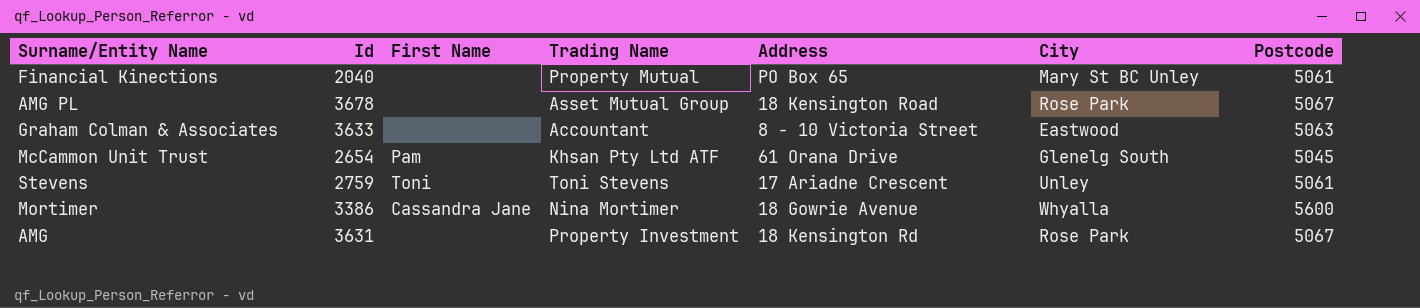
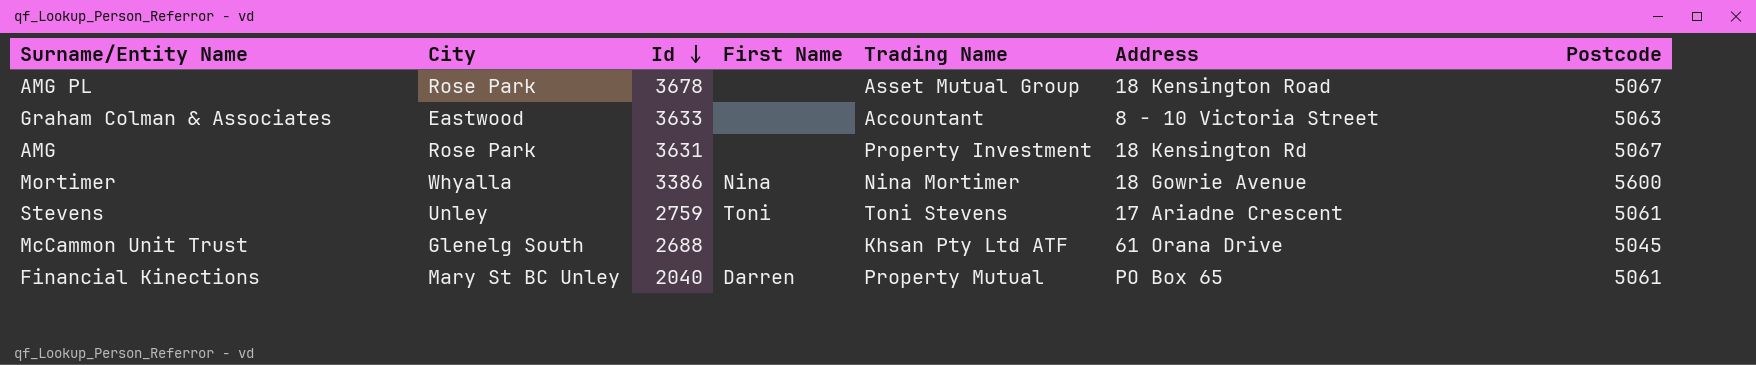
row order: none -> Id descending
column City | position: 6 -> 2
Mortimer | First Name: Cassandra Jane -> Nina
McCammon Unit Trust | Id: 2654 -> 2688
McCammon Unit Trust | First Name: Pam -> none
Financial Kinections | First Name: none -> Darren

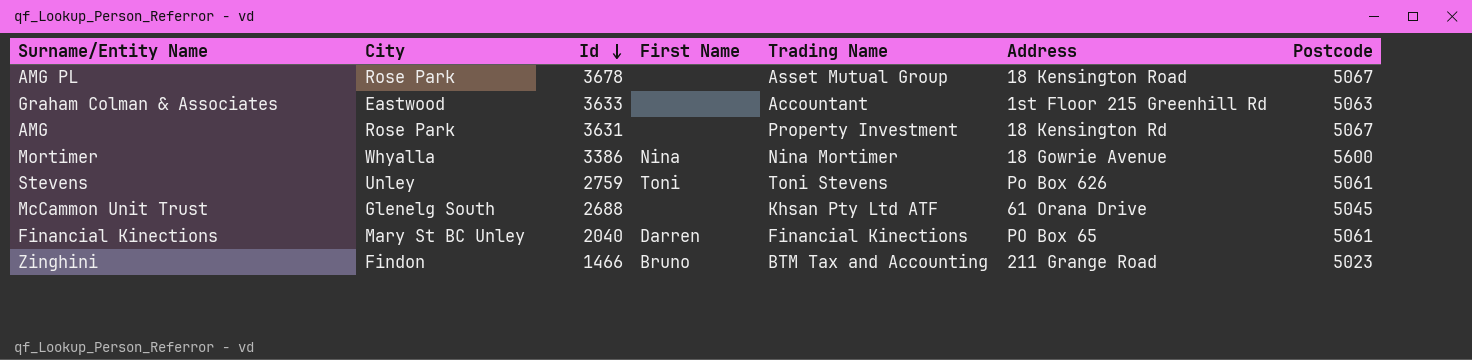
Graham Colman & Associates | Address: 8 - 10 Victoria Street -> 1st Floor 215 Greenhill Rd
Stevens | Address: 17 Ariadne Crescent -> Po Box 626
Financial Kinections | Trading Name: Property Mutual -> Financial Kinections
row Zinghini: none -> Findon | 1466 | Bruno | BTM Tax and Accounting | 211 Grange Road | 5023

